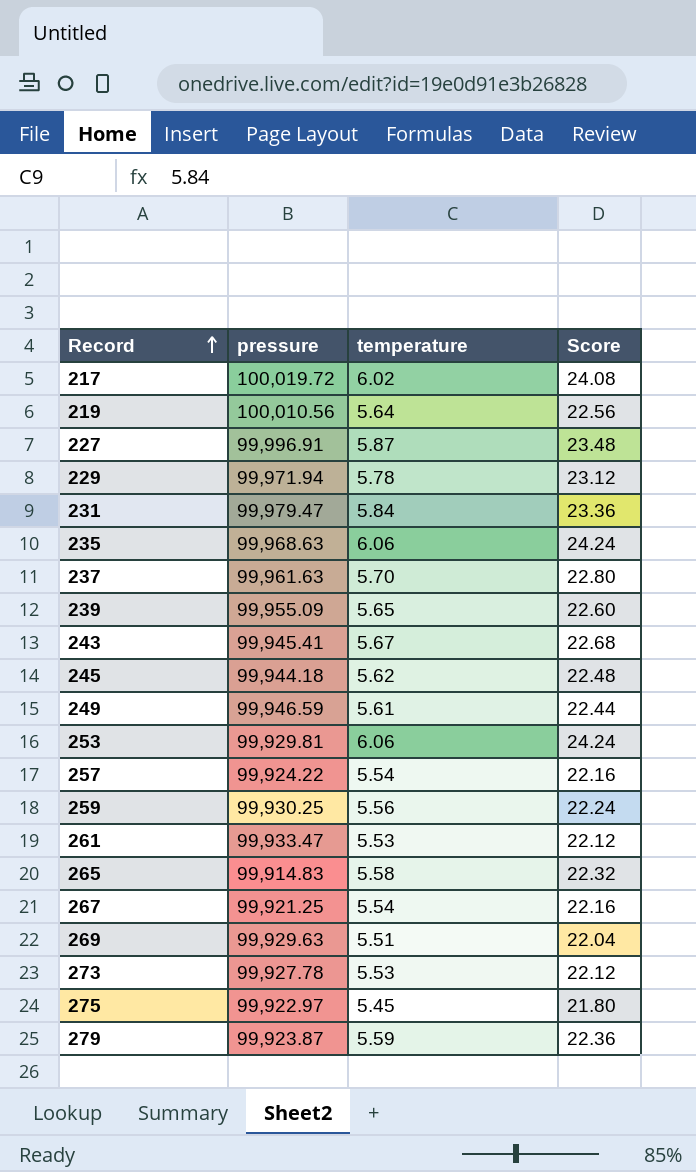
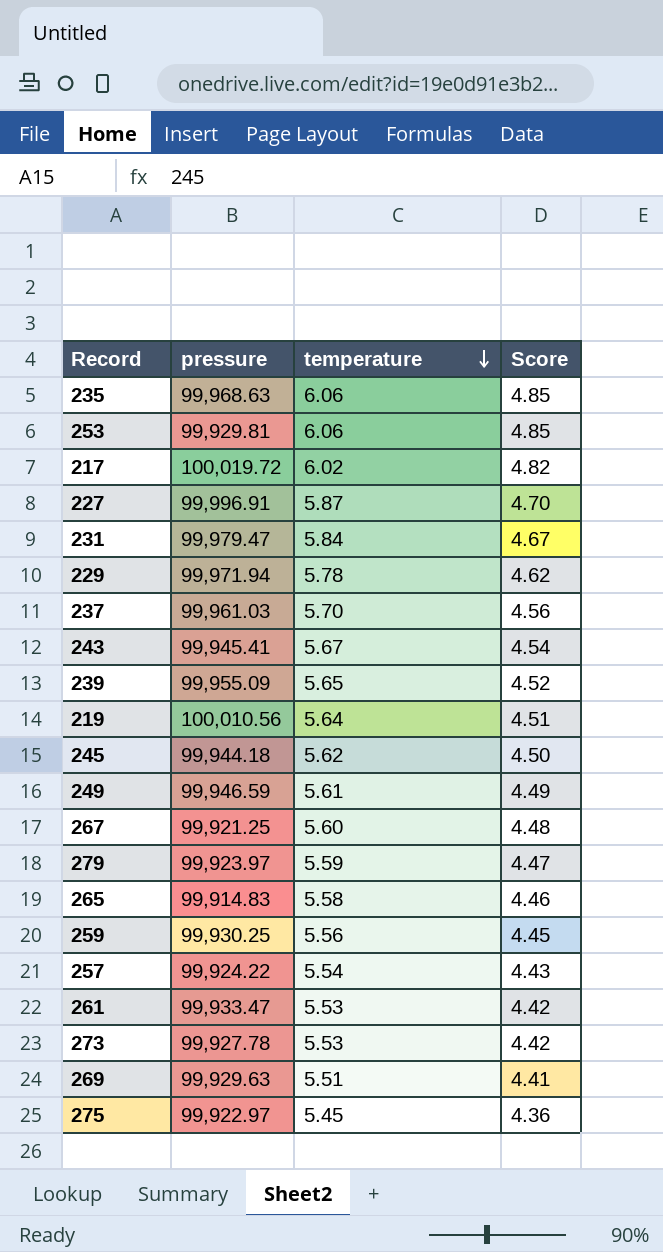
row order: Record ascending -> temperature descending
column Score | formula: [temperature] * 4 -> [temperature] * 0.8
237 | pressure: 99,961.63 -> 99,961.03
267 | temperature: 5.54 -> 5.60
279 | pressure: 99,923.87 -> 99,923.97

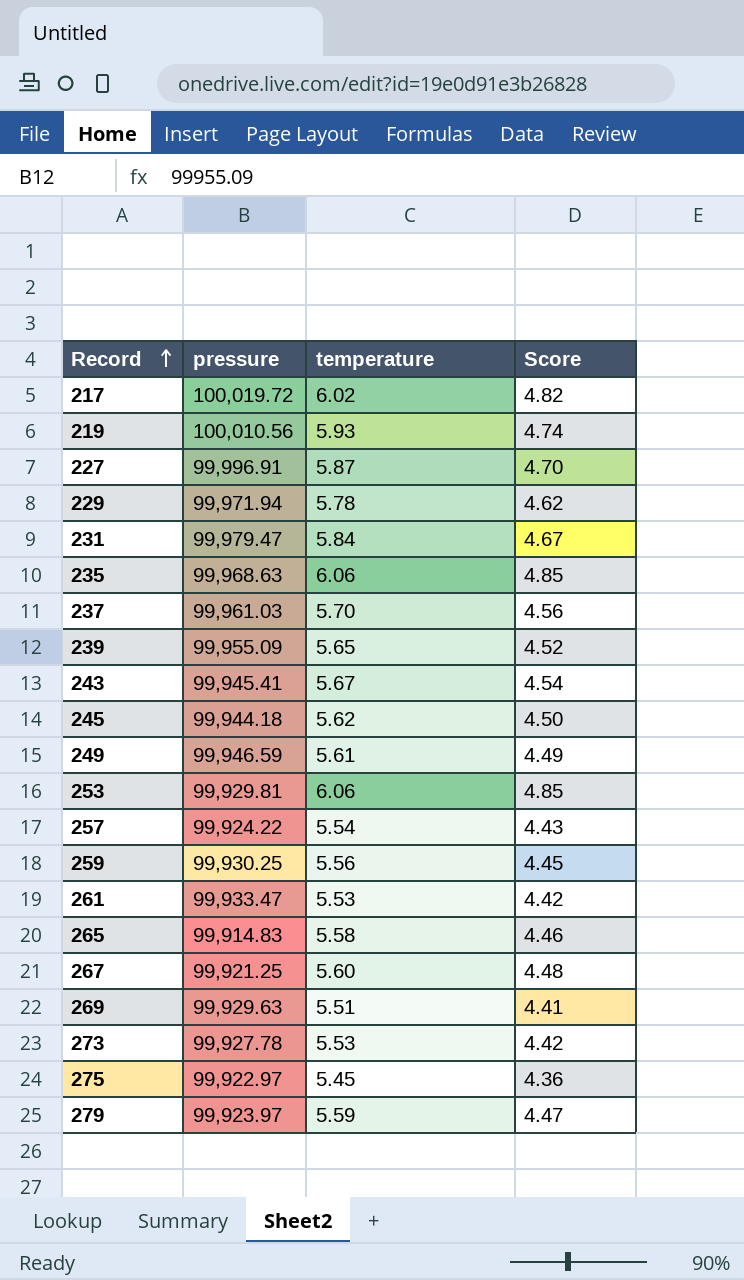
row order: temperature descending -> Record ascending
219 | temperature: 5.64 -> 5.93
219 | Score: 4.51 -> 4.74

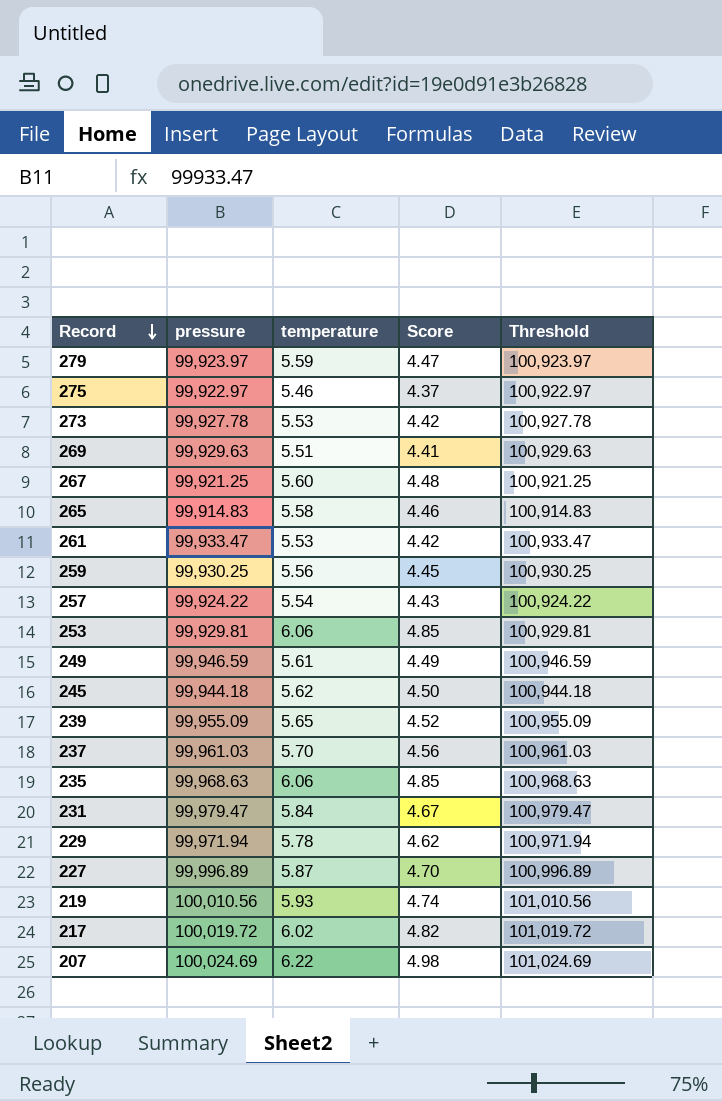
row order: Record ascending -> Record descending
column Threshold | formula: none -> [pressure] + 1000
row 243: 99,945.41 | 5.67 | 4.54 -> none
275 | temperature: 5.45 -> 5.46
275 | Score: 4.36 -> 4.37
227 | pressure: 99,996.91 -> 99,996.89
row 207: none -> 100,024.69 | 6.22 | 4.98 | 101,024.69

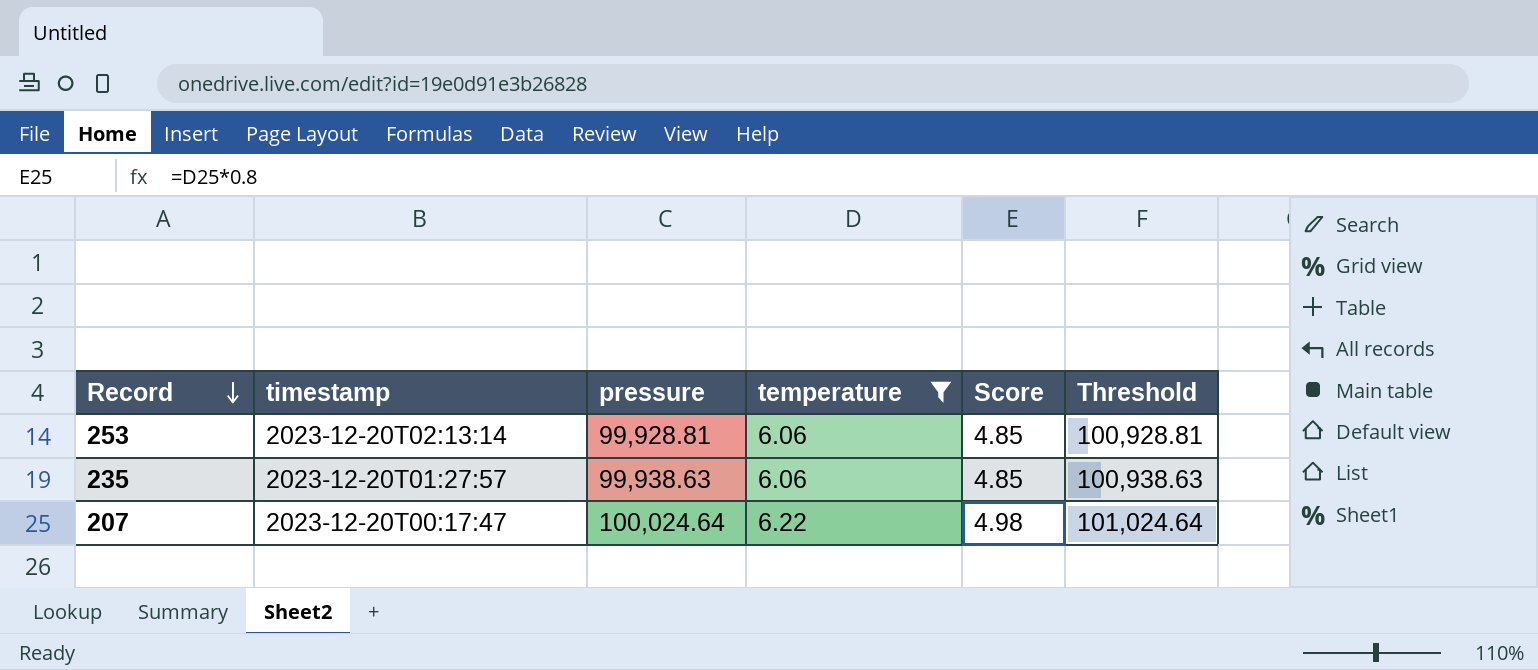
filter: none -> temperature >= 6.06
column timestamp | position: none -> 2
253 | pressure: 99,929.81 -> 99,928.81
253 | Threshold: 100,929.81 -> 100,928.81
235 | pressure: 99,968.63 -> 99,938.63
235 | Threshold: 100,968.63 -> 100,938.63
207 | pressure: 100,024.69 -> 100,024.64
207 | Threshold: 101,024.69 -> 101,024.64

